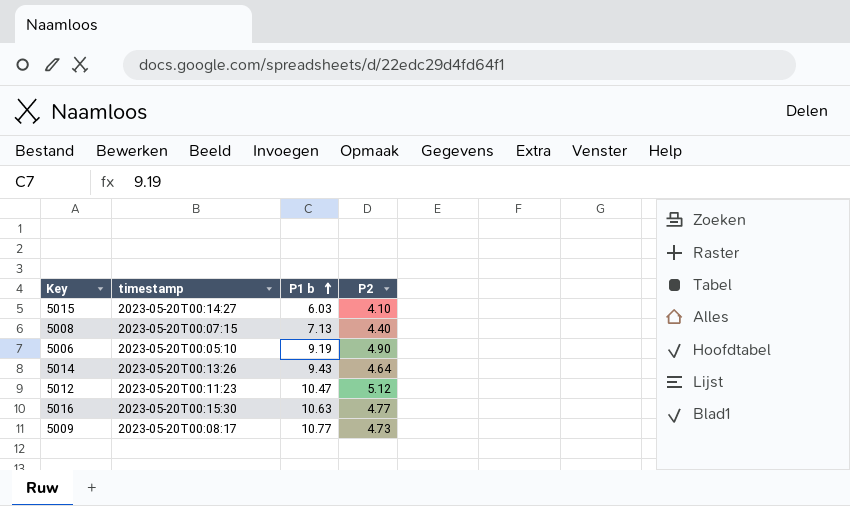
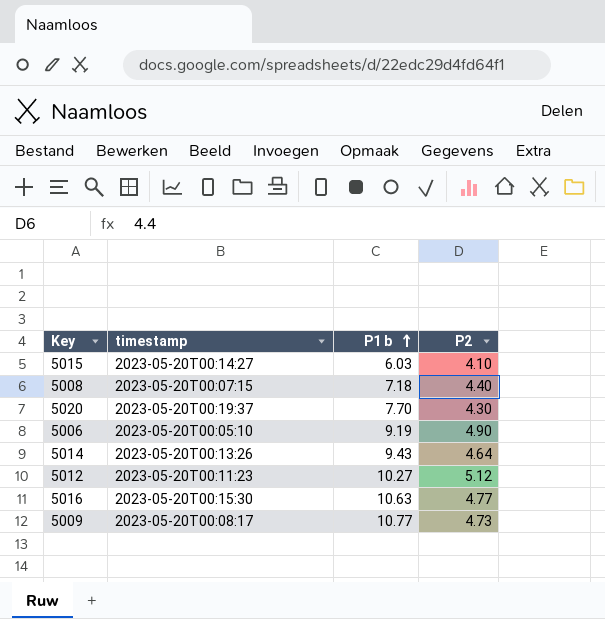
5008 | P1 b: 7.13 -> 7.18
row 5020: none -> 2023-05-20T00:19:37 | 7.70 | 4.30
5012 | P1 b: 10.47 -> 10.27

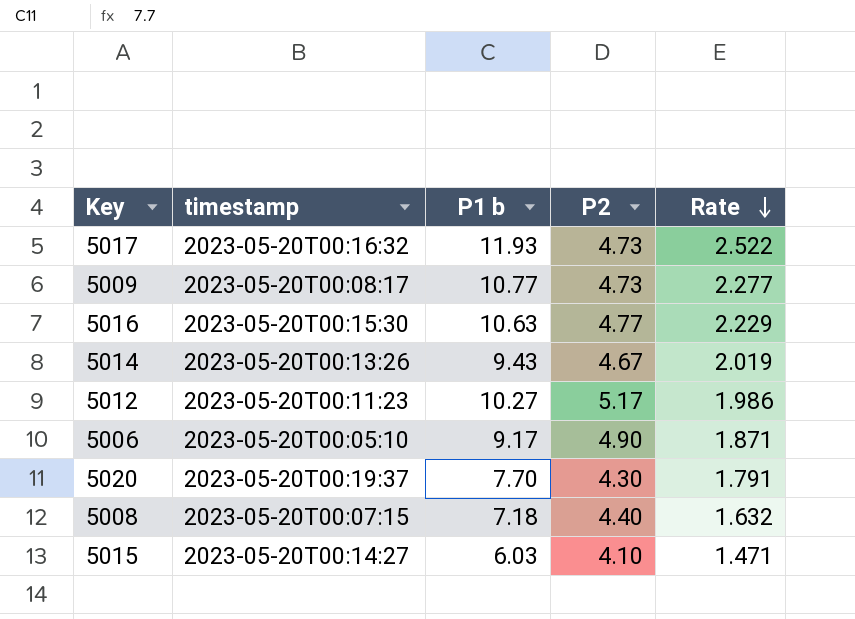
row order: P1 b ascending -> Rate descending
column Rate | formula: none -> [P1 b] / [P2]
row 5017: none -> 2023-05-20T00:16:32 | 11.93 | 4.73 | 2.522
5014 | P2: 4.64 -> 4.67
5012 | P2: 5.12 -> 5.17
5006 | P1 b: 9.19 -> 9.17

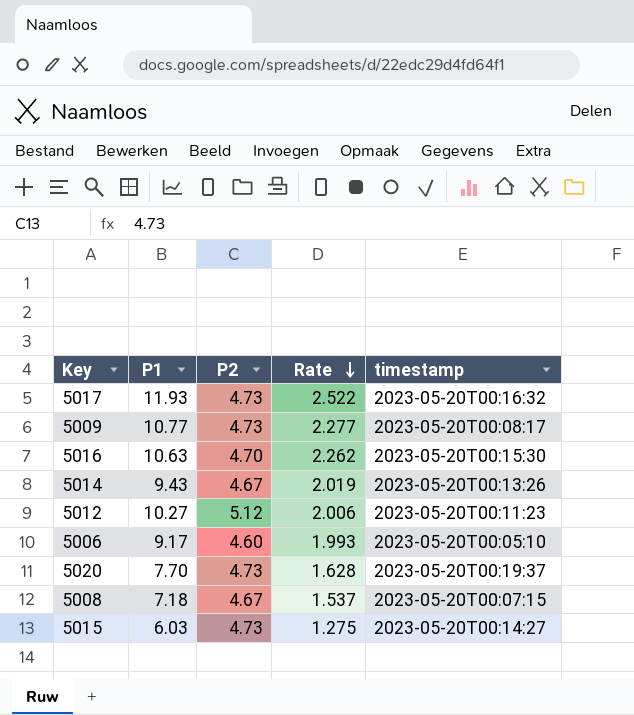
column name: P1 b -> P1
column timestamp | position: 2 -> 5
5016 | P2: 4.77 -> 4.70
5016 | Rate: 2.229 -> 2.262
5012 | P2: 5.17 -> 5.12
5012 | Rate: 1.986 -> 2.006
5006 | P2: 4.90 -> 4.60
5006 | Rate: 1.871 -> 1.993
5020 | P2: 4.30 -> 4.73
5020 | Rate: 1.791 -> 1.628
5008 | P2: 4.40 -> 4.67
5008 | Rate: 1.632 -> 1.537
5015 | P2: 4.10 -> 4.73
5015 | Rate: 1.471 -> 1.275

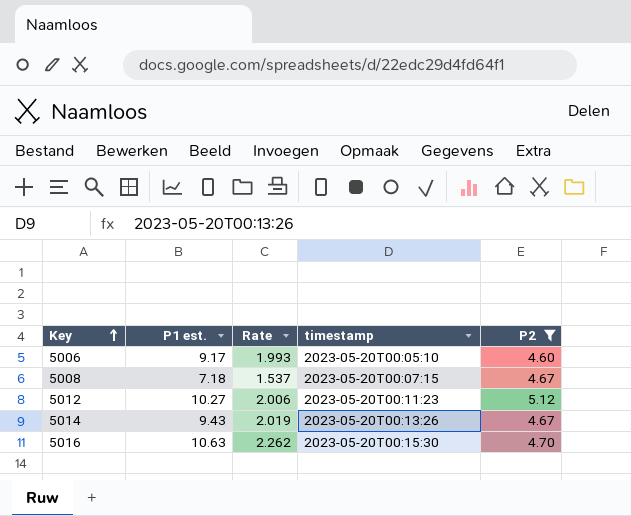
filter: none -> P2 != 4.73
row order: Rate descending -> Key ascending
column name: P1 -> P1 est.
column P2 | position: 3 -> 5

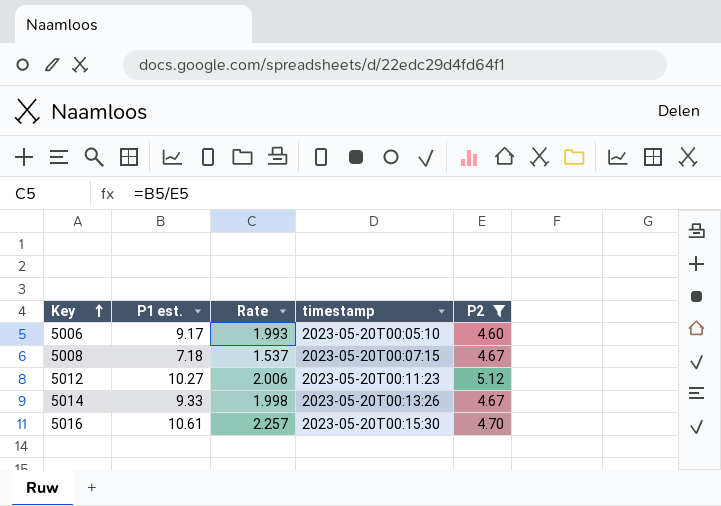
5014 | P1 est.: 9.43 -> 9.33
5014 | Rate: 2.019 -> 1.998
5016 | P1 est.: 10.63 -> 10.61
5016 | Rate: 2.262 -> 2.257

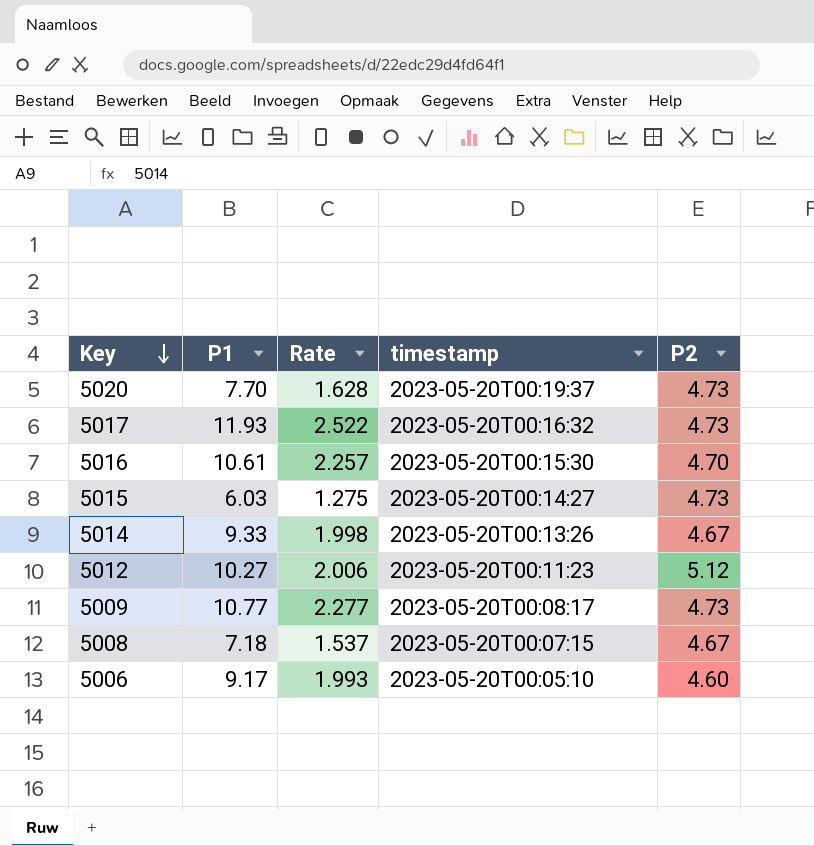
filter: P2 != 4.73 -> none
row order: Key ascending -> Key descending
column name: P1 est. -> P1

